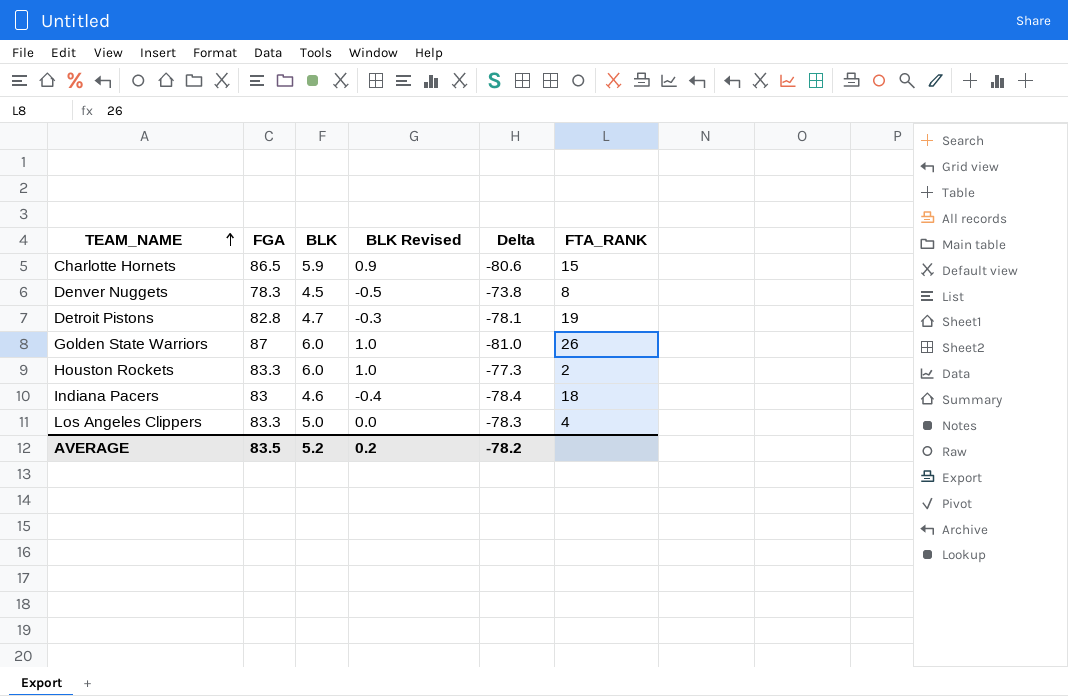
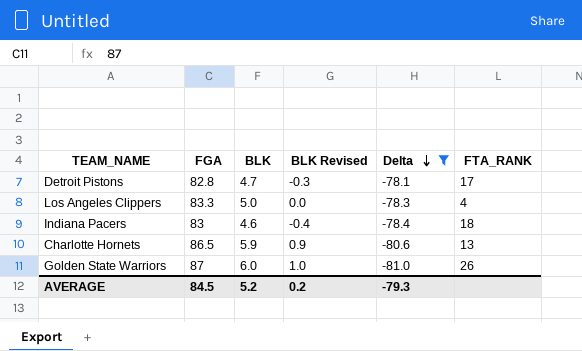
filter: none -> Delta <= -78.1
row order: TEAM_NAME ascending -> Delta descending
Detroit Pistons | FTA_RANK: 19 -> 17
Charlotte Hornets | FTA_RANK: 15 -> 13
AVERAGE | FGA: 83.5 -> 84.5
AVERAGE | Delta: -78.2 -> -79.3

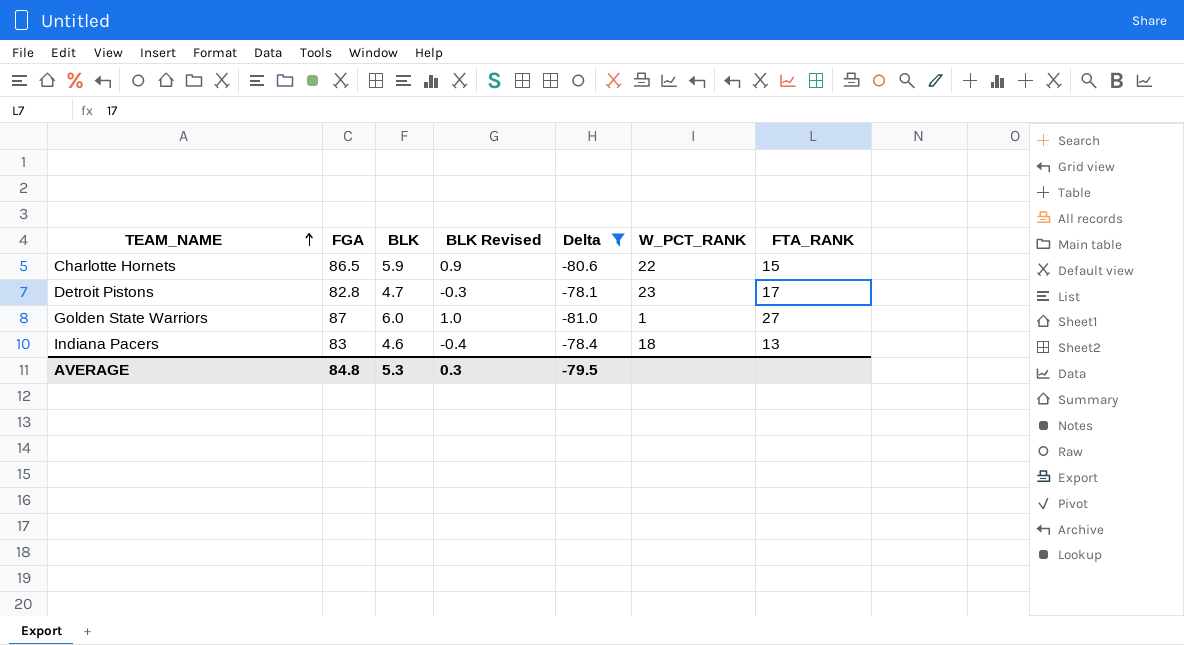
row order: Delta descending -> TEAM_NAME ascending
column W_PCT_RANK | position: none -> 6
row Los Angeles Clippers: 83.3 | 5.0 | 0.0 | -78.3 | 4 -> none
Charlotte Hornets | FTA_RANK: 13 -> 15
Golden State Warriors | FTA_RANK: 26 -> 27
Indiana Pacers | FTA_RANK: 18 -> 13
AVERAGE | FGA: 84.5 -> 84.8
AVERAGE | BLK: 5.2 -> 5.3
AVERAGE | BLK Revised: 0.2 -> 0.3
AVERAGE | Delta: -79.3 -> -79.5

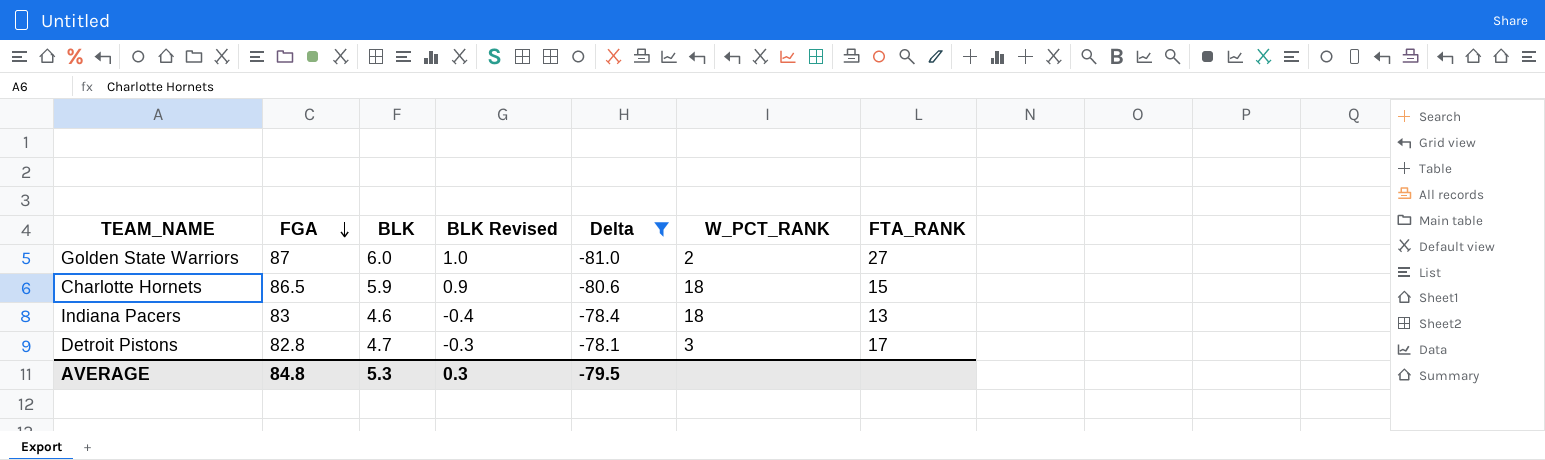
row order: TEAM_NAME ascending -> FGA descending
Golden State Warriors | W_PCT_RANK: 1 -> 2
Charlotte Hornets | W_PCT_RANK: 22 -> 18
Detroit Pistons | W_PCT_RANK: 23 -> 3

